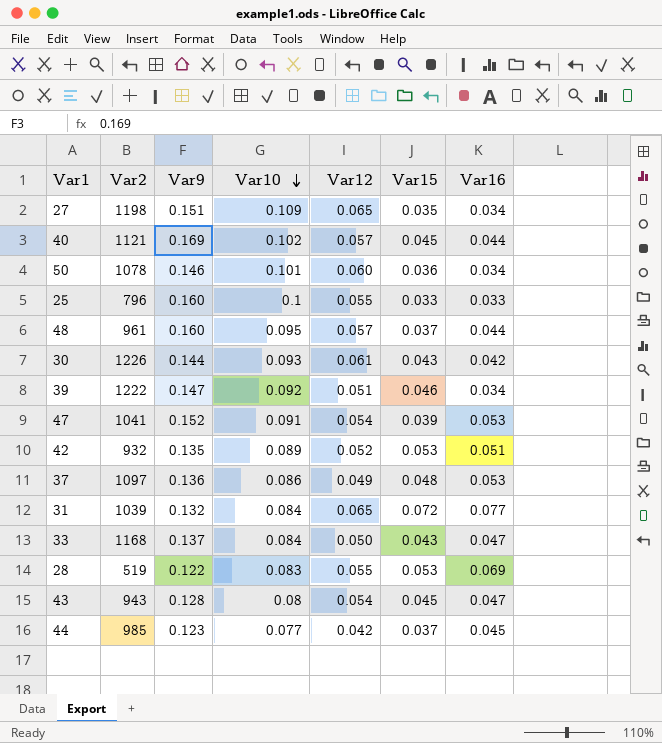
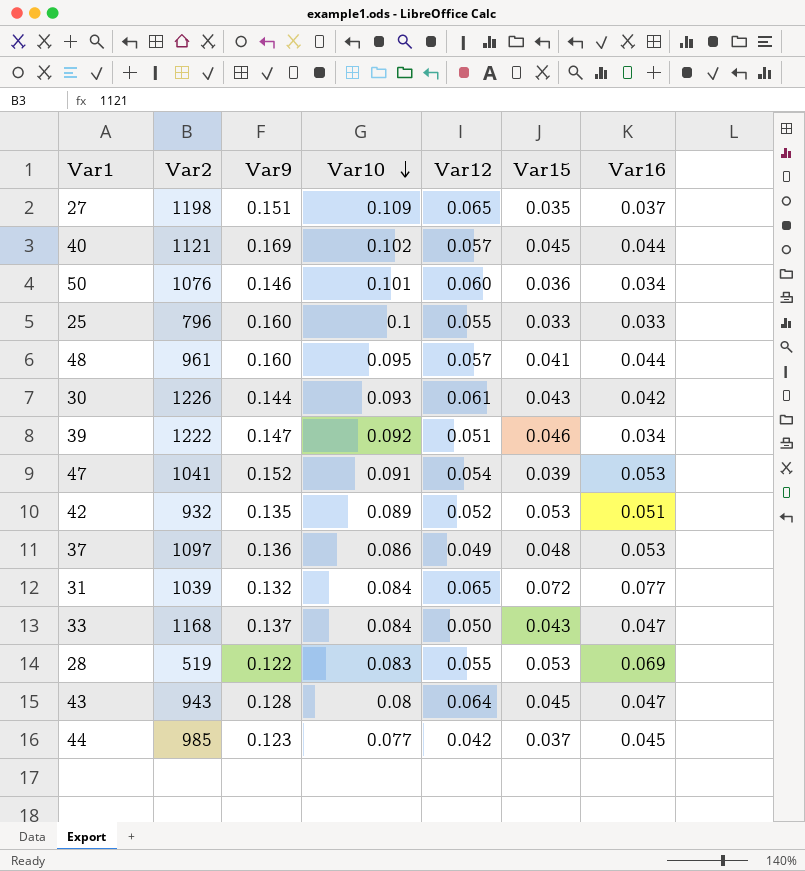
27 | Var16: 0.034 -> 0.037
50 | Var2: 1078 -> 1076
48 | Var15: 0.037 -> 0.041
43 | Var12: 0.054 -> 0.064

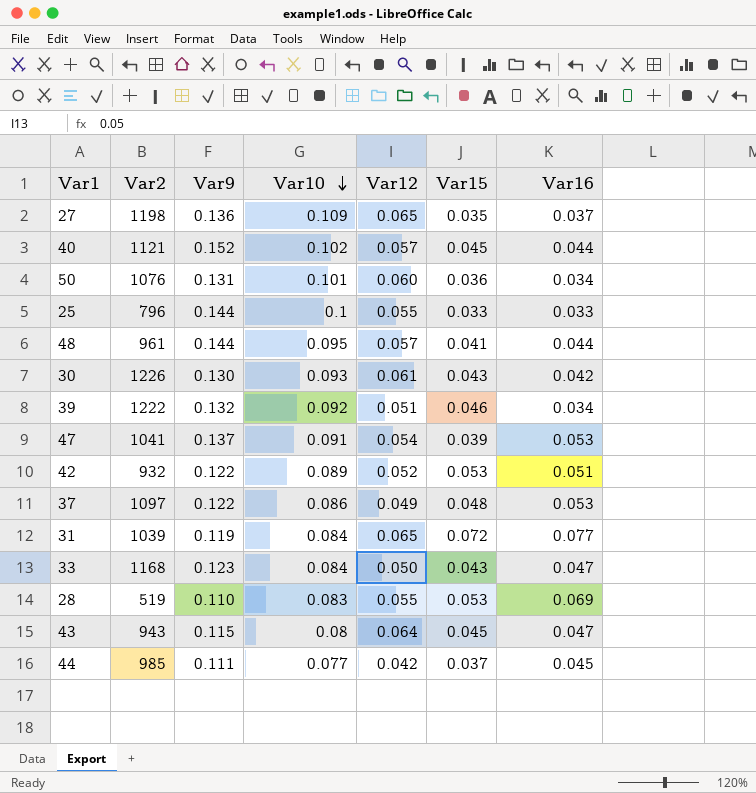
27 | Var9: 0.151 -> 0.136
40 | Var9: 0.169 -> 0.152
50 | Var9: 0.146 -> 0.131
25 | Var9: 0.160 -> 0.144
48 | Var9: 0.160 -> 0.144
30 | Var9: 0.144 -> 0.130
39 | Var9: 0.147 -> 0.132
47 | Var9: 0.152 -> 0.137
42 | Var9: 0.135 -> 0.122
37 | Var9: 0.136 -> 0.122
31 | Var9: 0.132 -> 0.119
33 | Var9: 0.137 -> 0.123
28 | Var9: 0.122 -> 0.110
43 | Var9: 0.128 -> 0.115
44 | Var9: 0.123 -> 0.111

